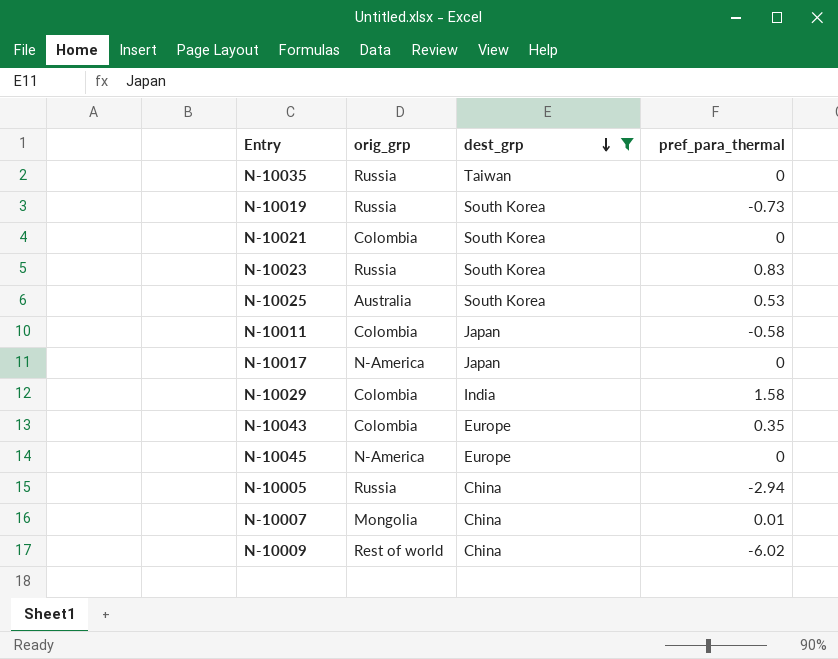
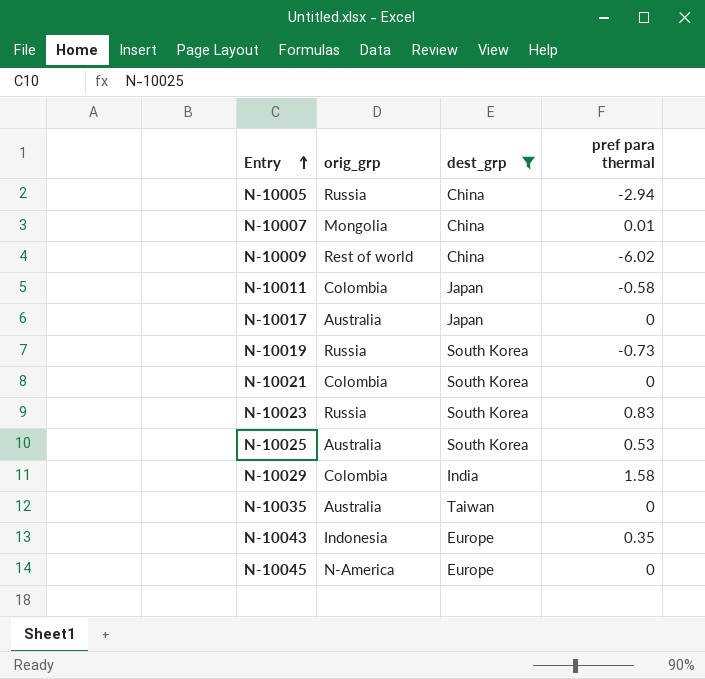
row order: dest_grp descending -> Entry ascending
column name: pref_para_thermal -> pref para thermal
N-10017 | orig_grp: N-America -> Australia
N-10035 | orig_grp: Russia -> Australia
N-10043 | orig_grp: Colombia -> Indonesia

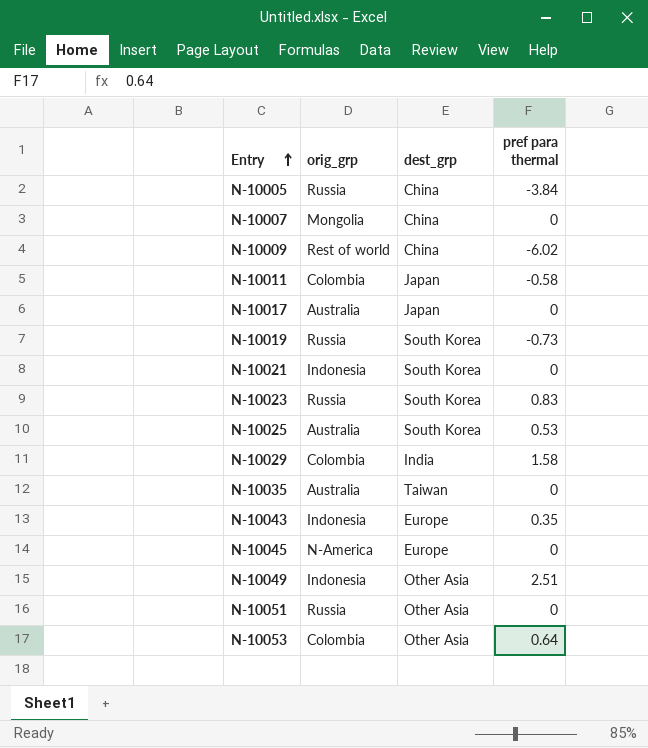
filter: dest_grp != Other Asia -> none
N-10005 | pref para thermal: -2.94 -> -3.84
N-10007 | pref para thermal: 0.01 -> 0
N-10021 | orig_grp: Colombia -> Indonesia

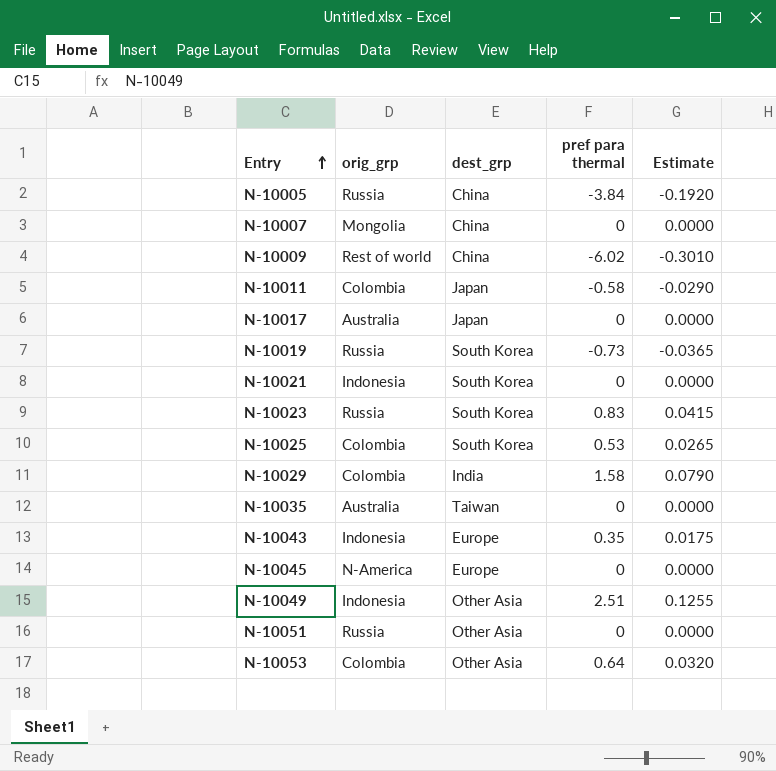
column Estimate | formula: none -> [pref para thermal] * 0.05
N-10025 | orig_grp: Australia -> Colombia

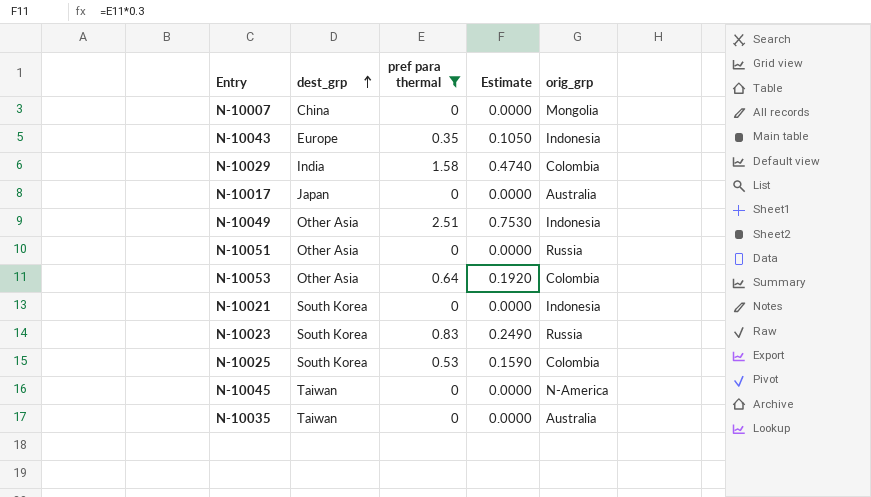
filter: none -> pref para thermal >= 0
row order: Entry ascending -> dest_grp ascending
column Estimate | formula: [pref para thermal] * 0.05 -> [pref para thermal] * 0.3
column orig_grp | position: 2 -> 5
N-10045 | dest_grp: Europe -> Taiwan

